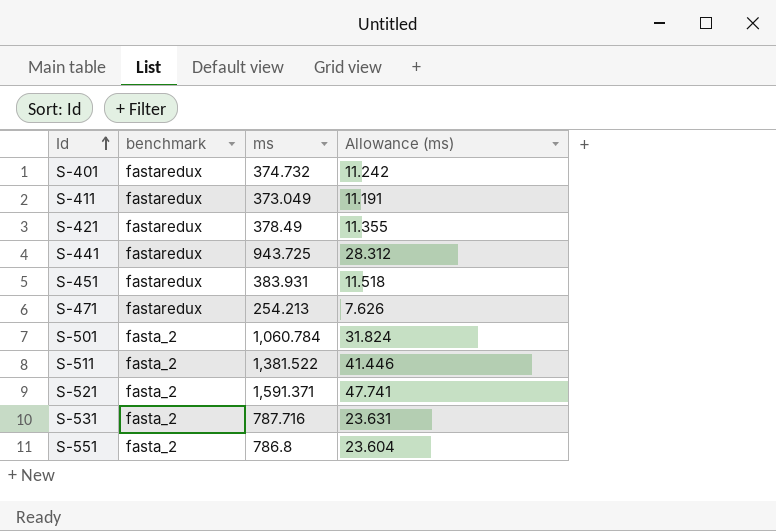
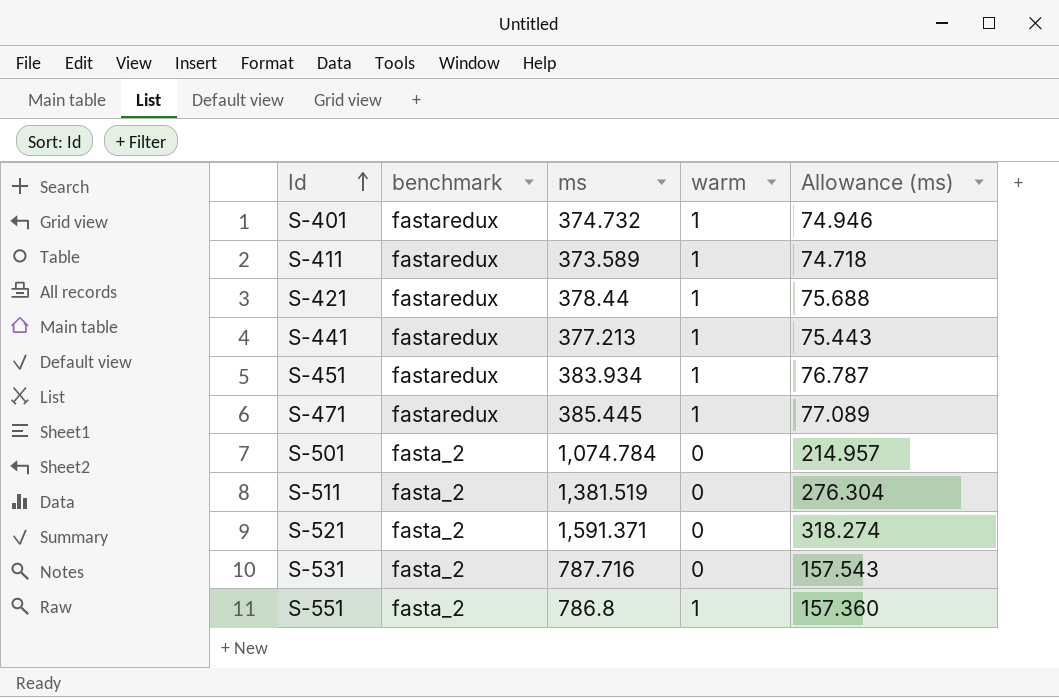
column warm | position: none -> 4
column Allowance (ms) | formula: [ms] * 0.03 -> [ms] * 0.2
S-411 | ms: 373.049 -> 373.589
S-421 | ms: 378.49 -> 378.44
S-441 | ms: 943.725 -> 377.213
S-451 | ms: 383.931 -> 383.934
S-471 | ms: 254.213 -> 385.445
S-501 | ms: 1,060.784 -> 1,074.784
S-511 | ms: 1,381.522 -> 1,381.519

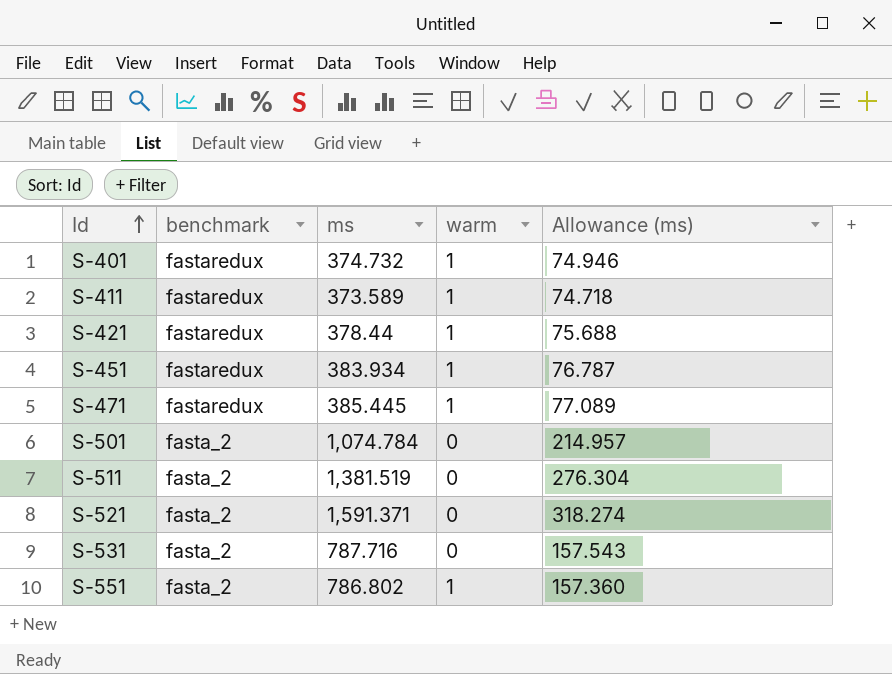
row S-441: fastaredux | 377.213 | 1 | 75.443 -> none
S-551 | ms: 786.8 -> 786.802

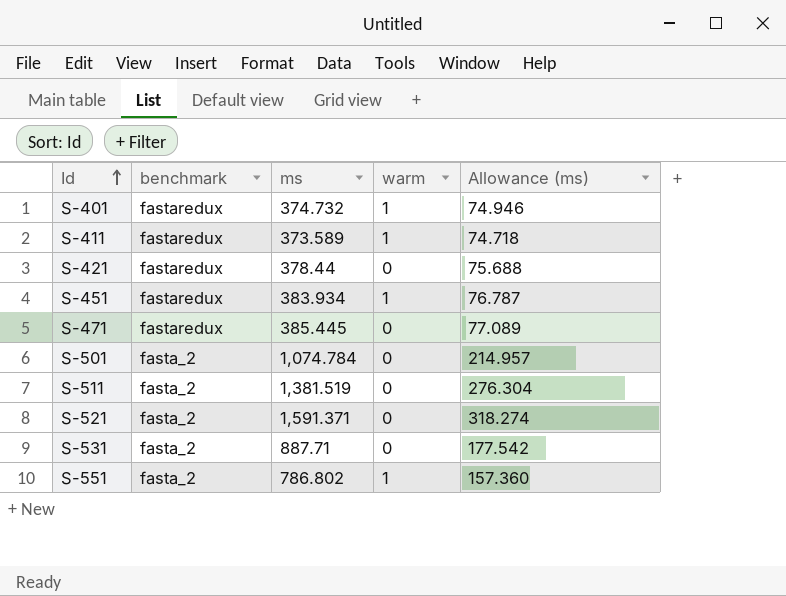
S-421 | warm: 1 -> 0
S-471 | warm: 1 -> 0
S-531 | ms: 787.716 -> 887.71
S-531 | Allowance (ms): 157.543 -> 177.542

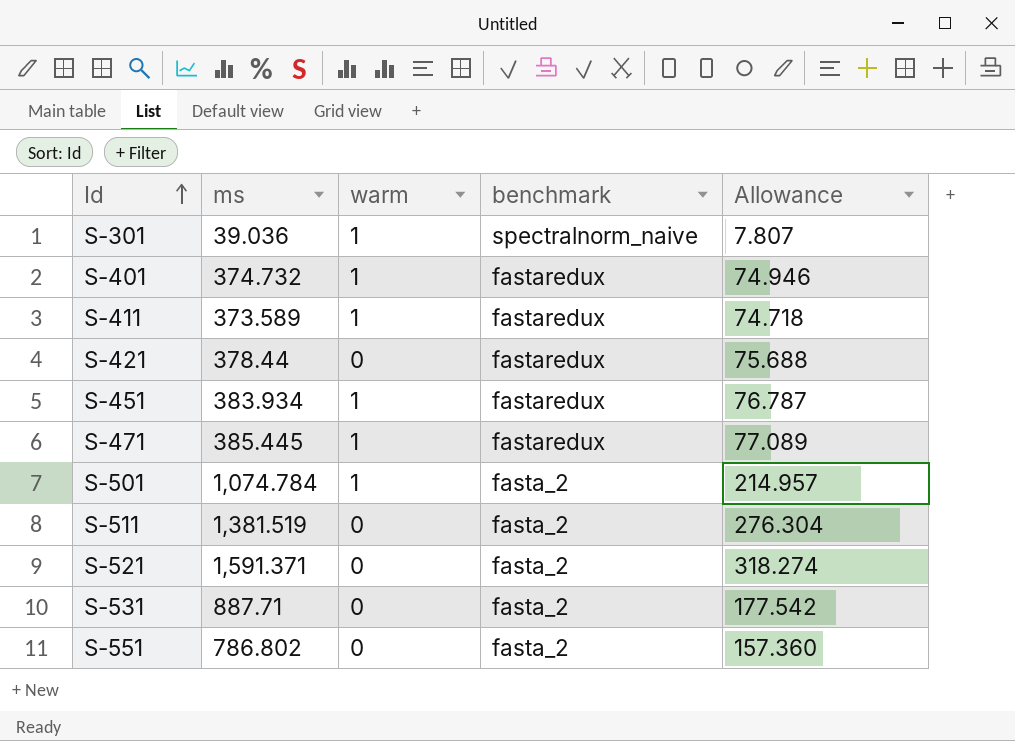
column benchmark | position: 2 -> 4
column name: Allowance (ms) -> Allowance
row S-301: none -> 39.036 | 1 | spectralnorm_naive | 7.807
S-471 | warm: 0 -> 1
S-501 | warm: 0 -> 1
S-551 | warm: 1 -> 0

